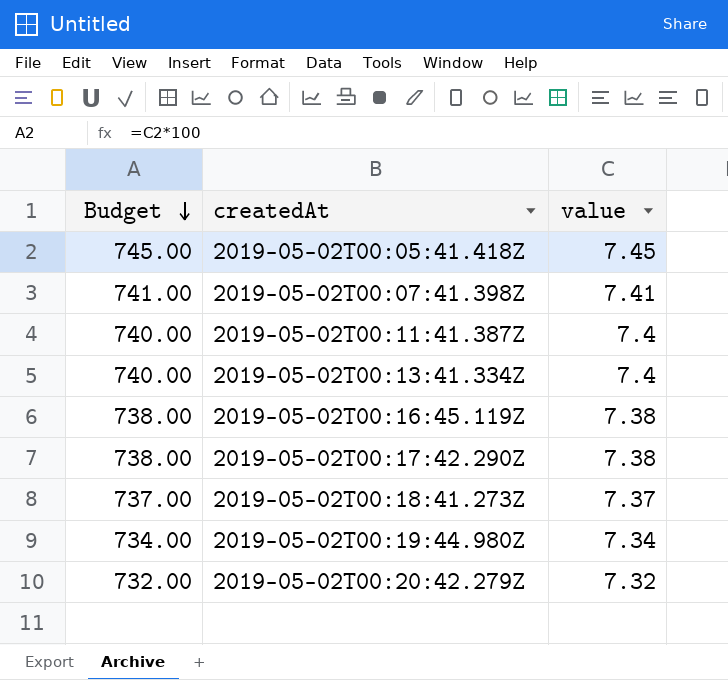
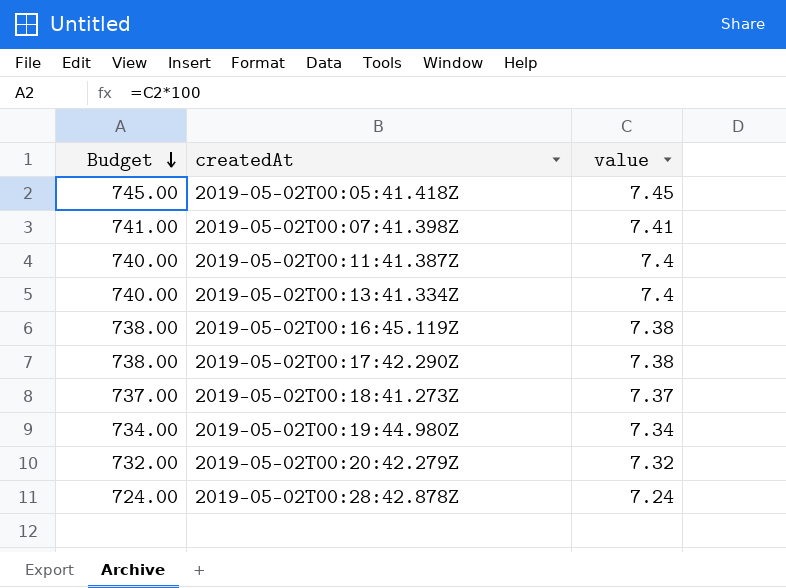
row 2019-05-02T00:28:42.878Z: none -> 724.00 | 7.24

